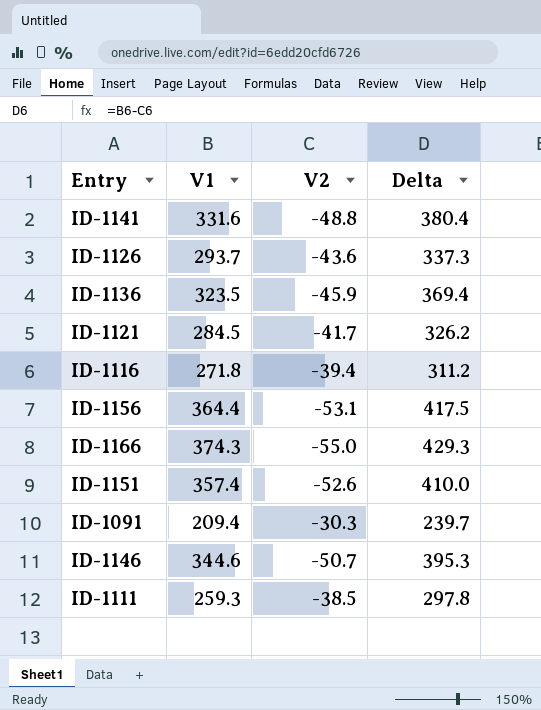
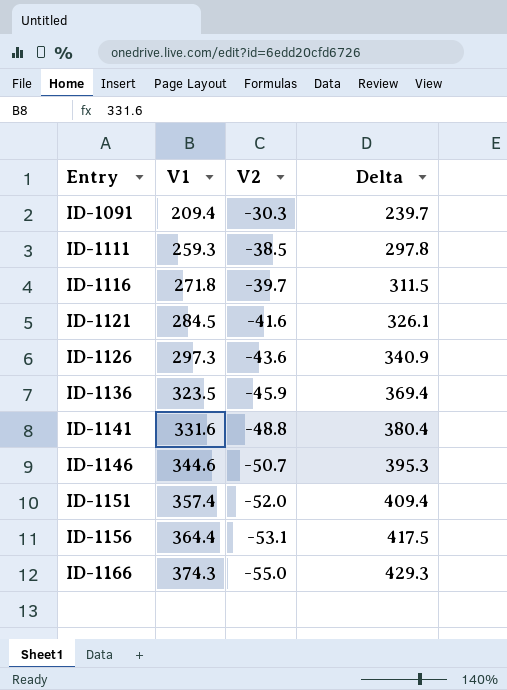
row order: none -> Entry ascending
ID-1116 | V2: -39.4 -> -39.7
ID-1116 | Delta: 311.2 -> 311.5
ID-1121 | V2: -41.7 -> -41.6
ID-1121 | Delta: 326.2 -> 326.1
ID-1126 | V1: 293.7 -> 297.3
ID-1126 | Delta: 337.3 -> 340.9
ID-1151 | V2: -52.6 -> -52.0
ID-1151 | Delta: 410.0 -> 409.4

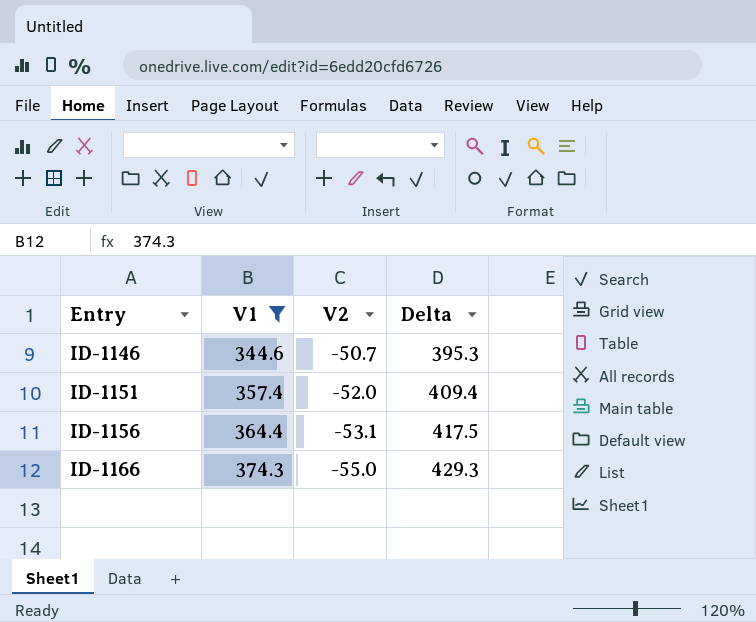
filter: none -> V1 >= 344.6

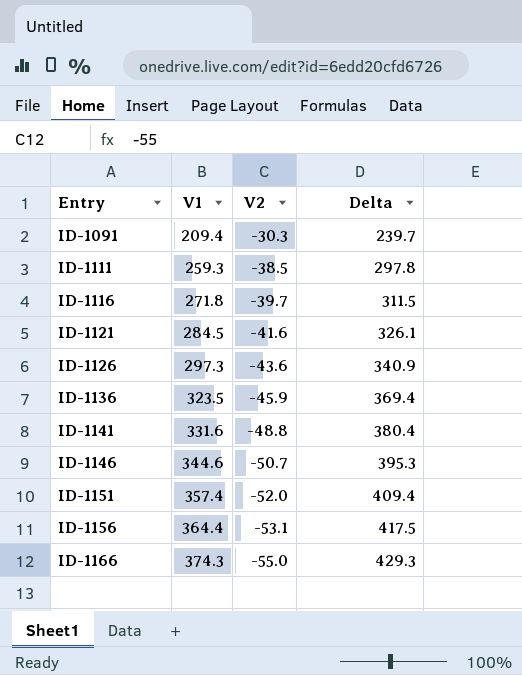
filter: V1 >= 344.6 -> none

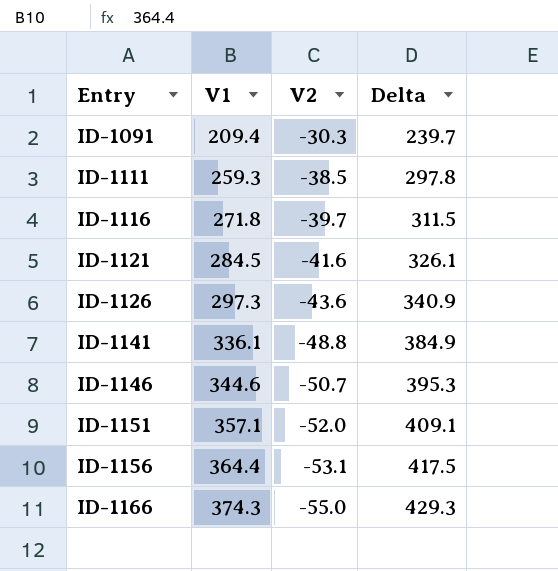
row ID-1136: 323.5 | -45.9 | 369.4 -> none
ID-1141 | V1: 331.6 -> 336.1
ID-1141 | Delta: 380.4 -> 384.9
ID-1151 | V1: 357.4 -> 357.1
ID-1151 | Delta: 409.4 -> 409.1

